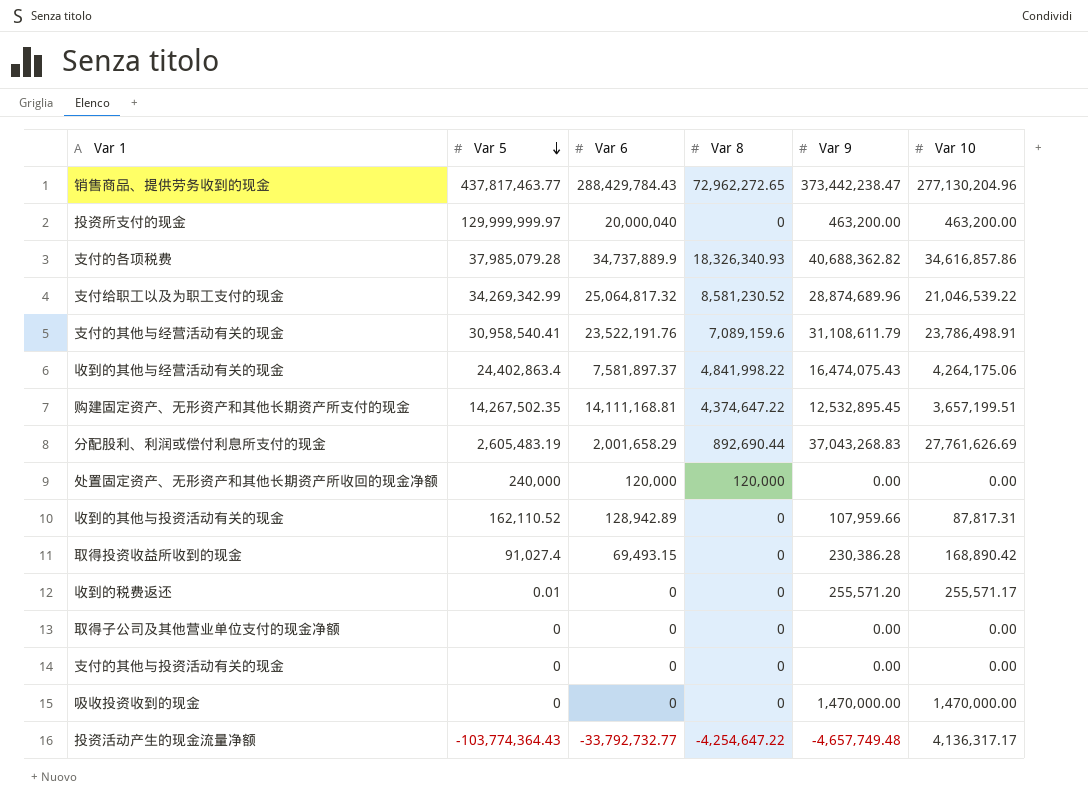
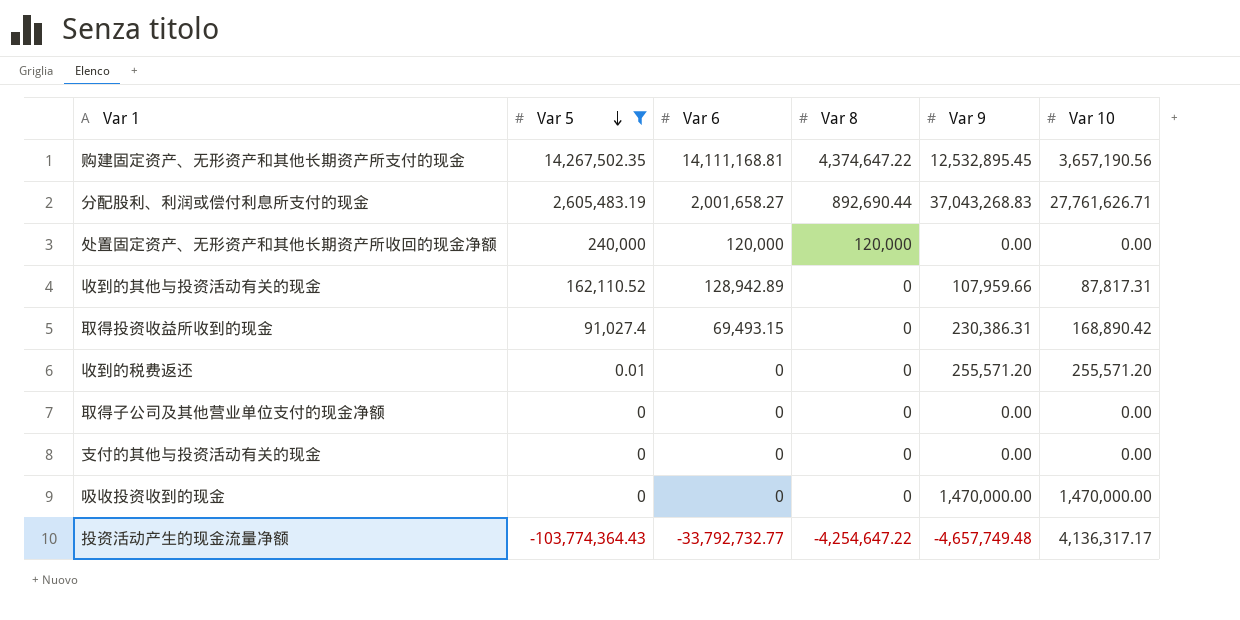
filter: none -> Var 5 <= 14,267,502.35
购建固定资产、无形资产和其他长期资产所支付的现金 | Var 10: 3,657,199.51 -> 3,657,190.56
分配股利、利润或偿付利息所支付的现金 | Var 6: 2,001,658.29 -> 2,001,658.27
分配股利、利润或偿付利息所支付的现金 | Var 10: 27,761,626.69 -> 27,761,626.71
取得投资收益所收到的现金 | Var 9: 230,386.28 -> 230,386.31
收到的税费返还 | Var 10: 255,571.17 -> 255,571.20

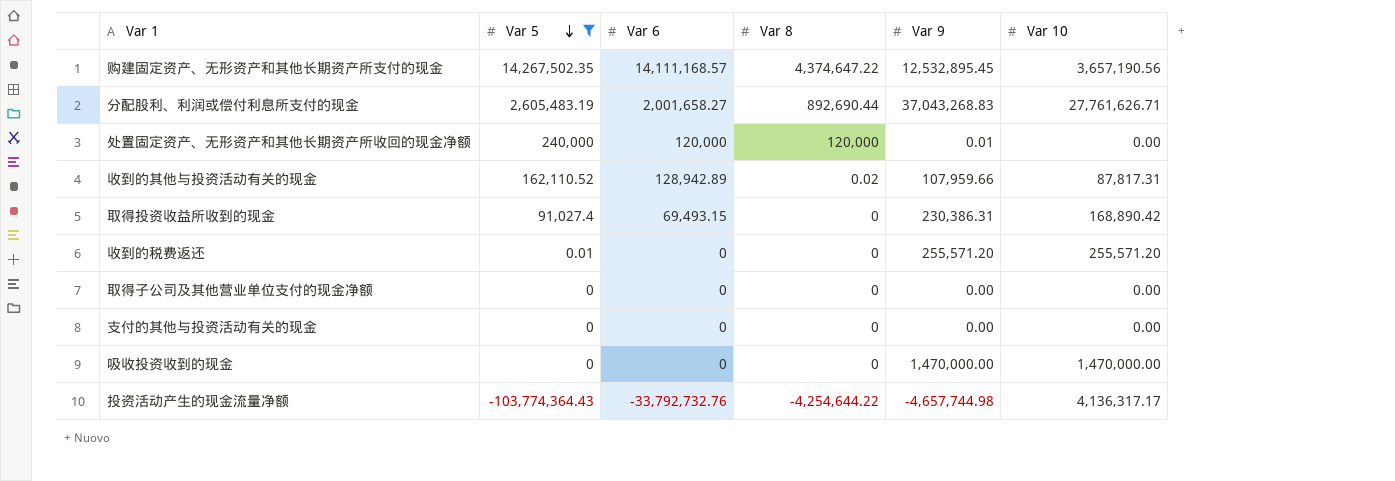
购建固定资产、无形资产和其他长期资产所支付的现金 | Var 6: 14,111,168.81 -> 14,111,168.57
处置固定资产、无形资产和其他长期资产所收回的现金净额 | Var 9: 0.00 -> 0.01
收到的其他与投资活动有关的现金 | Var 8: 0 -> 0.02
投资活动产生的现金流量净额 | Var 6: -33,792,732.77 -> -33,792,732.76
投资活动产生的现金流量净额 | Var 8: -4,254,647.22 -> -4,254,644.22
投资活动产生的现金流量净额 | Var 9: -4,657,749.48 -> -4,657,744.98

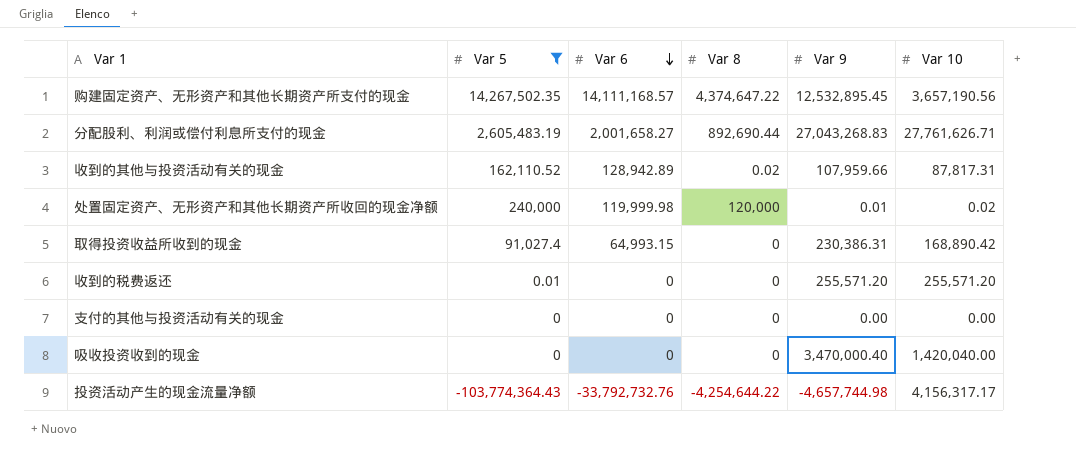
row order: Var 5 descending -> Var 6 descending
row 取得子公司及其他营业单位支付的现金净额: 0 | 0 | 0 | 0.00 | 0.00 -> none
分配股利、利润或偿付利息所支付的现金 | Var 9: 37,043,268.83 -> 27,043,268.83
处置固定资产、无形资产和其他长期资产所收回的现金净额 | Var 6: 120,000 -> 119,999.98
处置固定资产、无形资产和其他长期资产所收回的现金净额 | Var 10: 0.00 -> 0.02
取得投资收益所收到的现金 | Var 6: 69,493.15 -> 64,993.15
吸收投资收到的现金 | Var 9: 1,470,000.00 -> 3,470,000.40
吸收投资收到的现金 | Var 10: 1,470,000.00 -> 1,420,040.00
投资活动产生的现金流量净额 | Var 10: 4,136,317.17 -> 4,156,317.17

